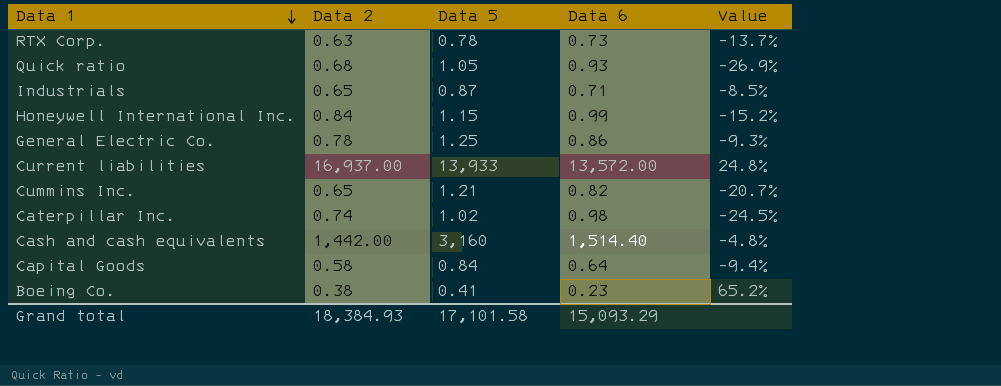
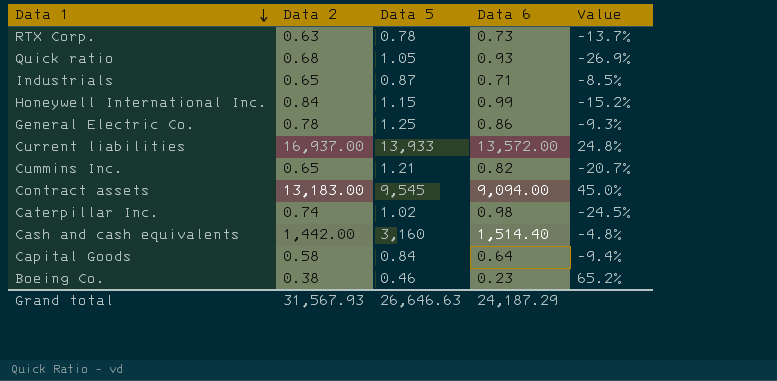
row Contract assets: none -> 13,183.00 | 9,545 | 9,094.00 | 45.0%
Boeing Co. | Data 5: 0.41 -> 0.46
Grand total | Data 2: 18,384.93 -> 31,567.93
Grand total | Data 5: 17,101.58 -> 26,646.63
Grand total | Data 6: 15,093.29 -> 24,187.29

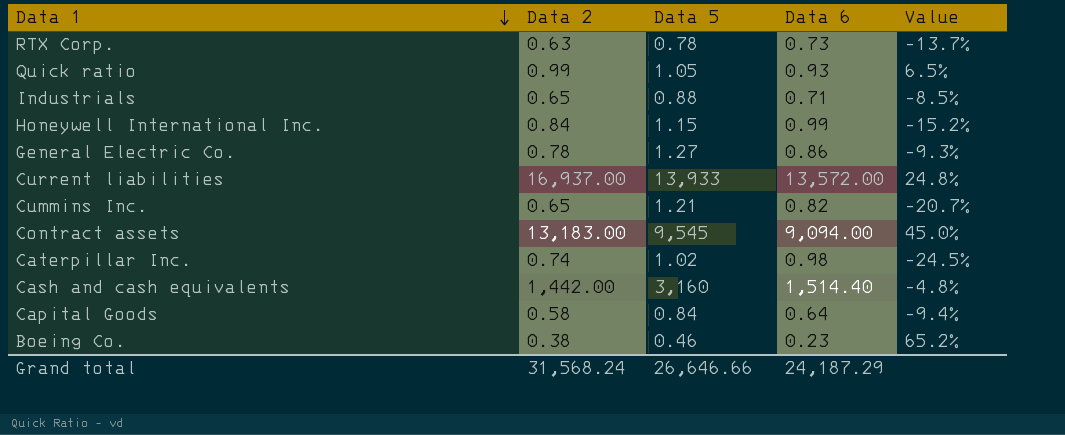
Quick ratio | Data 2: 0.68 -> 0.99
Quick ratio | Value: -26.9% -> 6.5%
Industrials | Data 5: 0.87 -> 0.88
General Electric Co. | Data 5: 1.25 -> 1.27
Grand total | Data 2: 31,567.93 -> 31,568.24
Grand total | Data 5: 26,646.63 -> 26,646.66

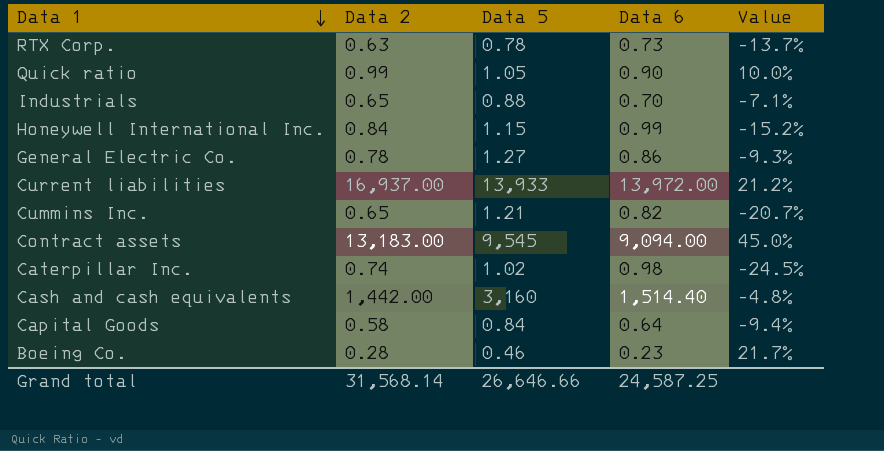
Quick ratio | Data 6: 0.93 -> 0.90
Quick ratio | Value: 6.5% -> 10.0%
Industrials | Data 6: 0.71 -> 0.70
Industrials | Value: -8.5% -> -7.1%
Current liabilities | Data 6: 13,572.00 -> 13,972.00
Current liabilities | Value: 24.8% -> 21.2%
Boeing Co. | Data 2: 0.38 -> 0.28
Boeing Co. | Value: 65.2% -> 21.7%
Grand total | Data 2: 31,568.24 -> 31,568.14
Grand total | Data 6: 24,187.29 -> 24,587.25

